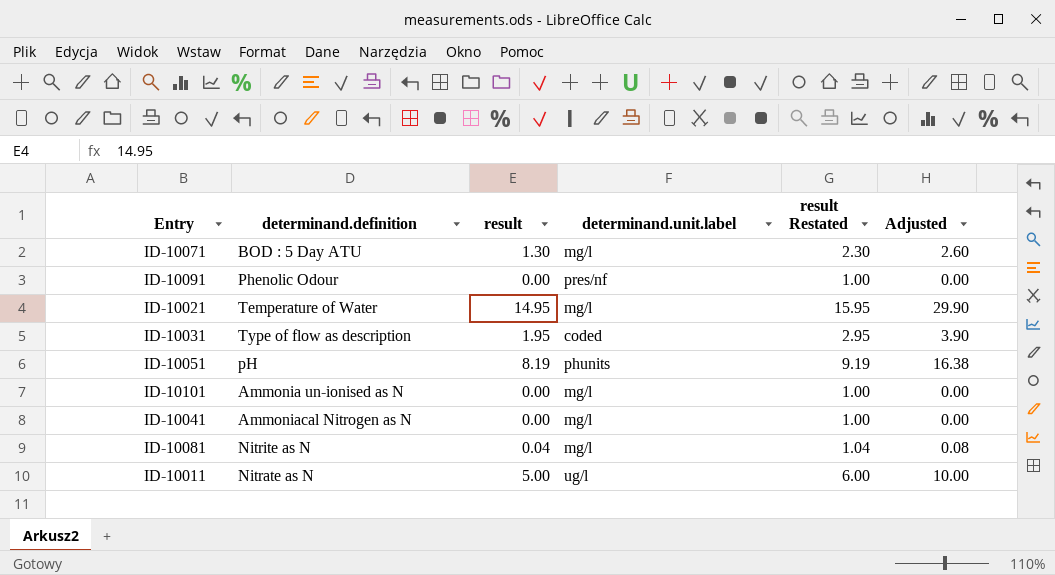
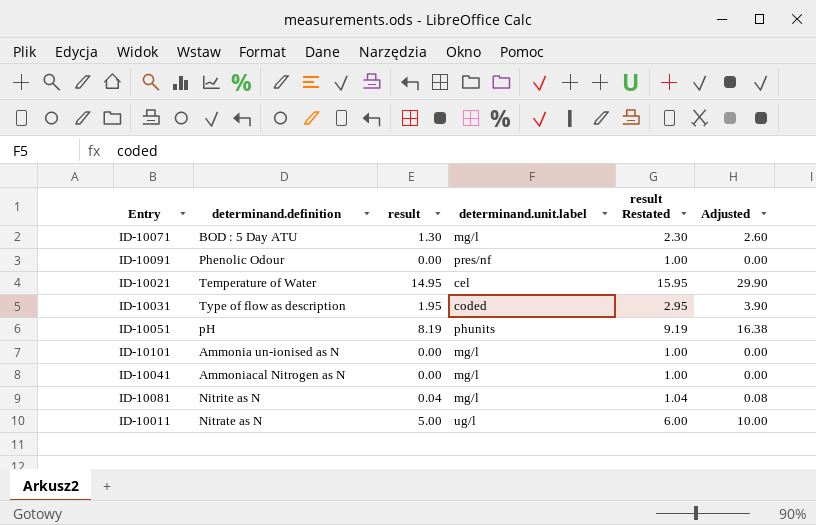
ID-10021 | determinand.unit.label: mg/l -> cel

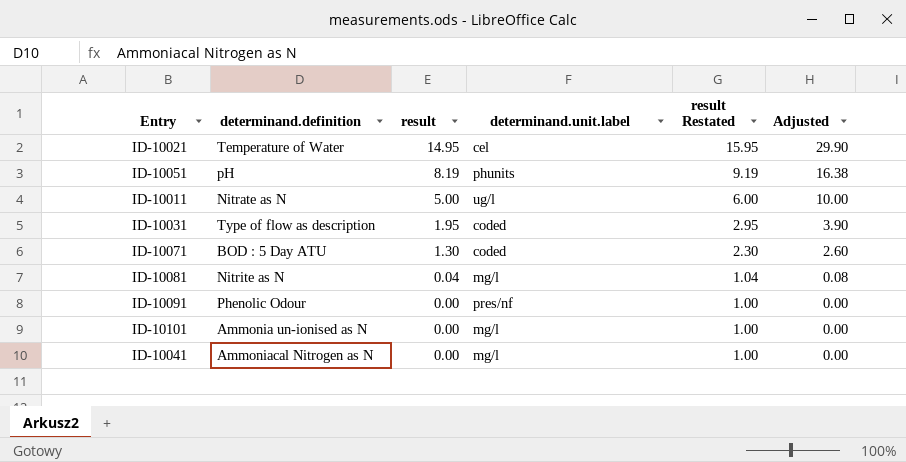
row order: none -> result descending
ID-10071 | determinand.unit.label: mg/l -> coded

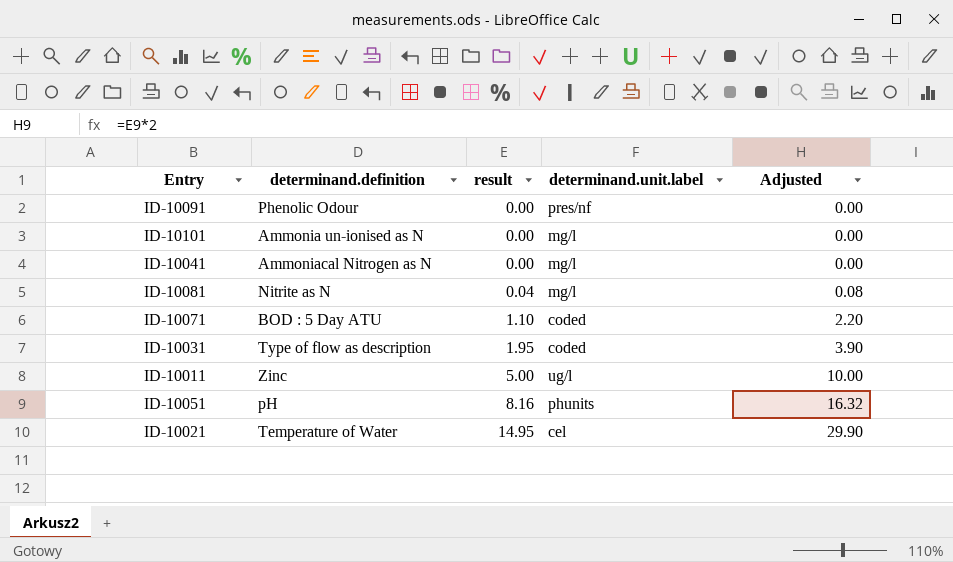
row order: result descending -> result ascending
column result Restated | formula: [result] + 1 -> none
ID-10071 | result: 1.30 -> 1.10
ID-10071 | Adjusted: 2.60 -> 2.20
ID-10011 | determinand.definition: Nitrate as N -> Zinc
ID-10051 | result: 8.19 -> 8.16
ID-10051 | Adjusted: 16.38 -> 16.32

